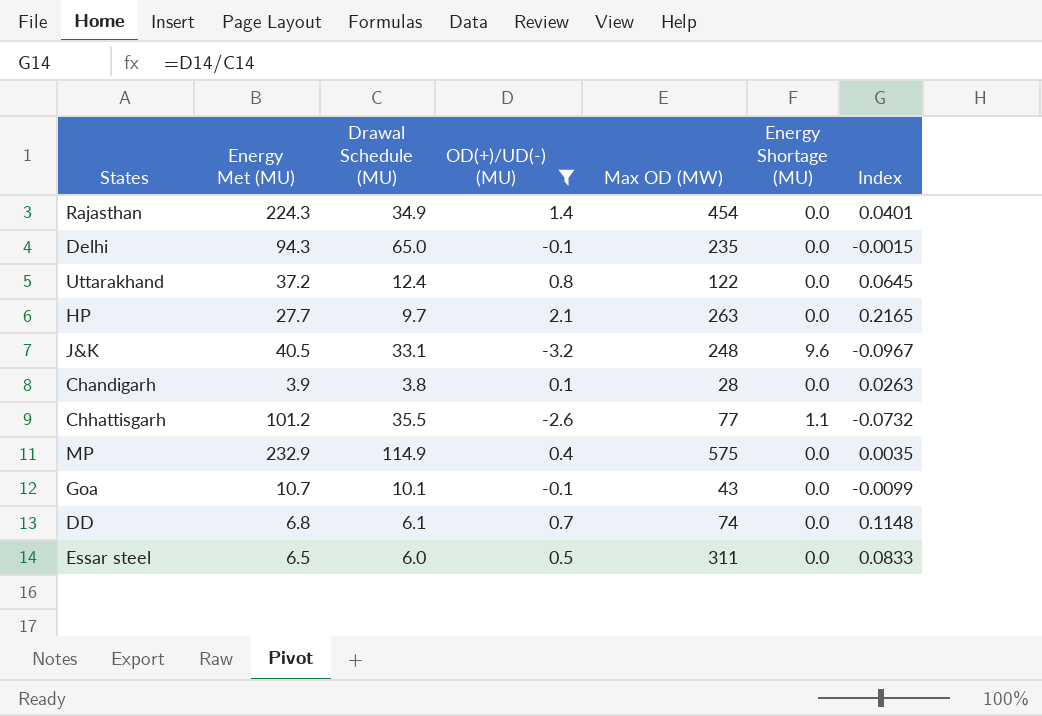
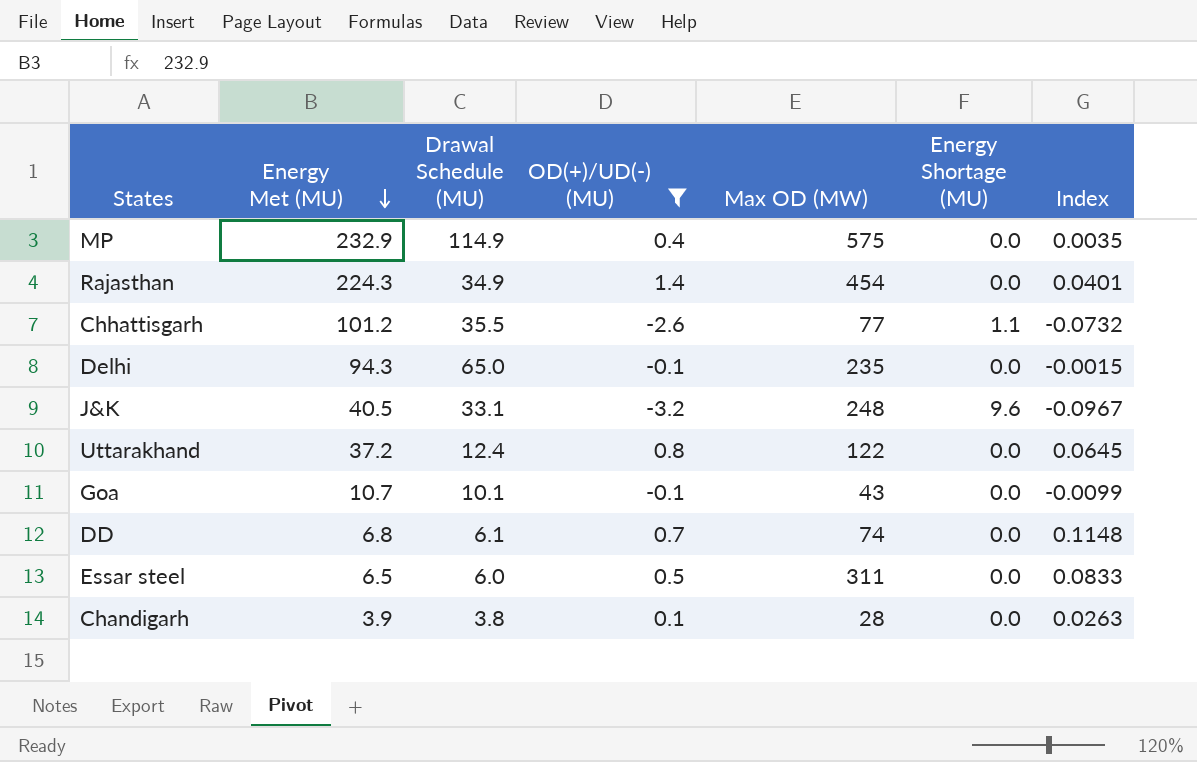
row order: none -> Energy Met (MU) descending
row HP: 27.7 | 9.7 | 2.1 | 263 | 0.0 | 0.2165 -> none

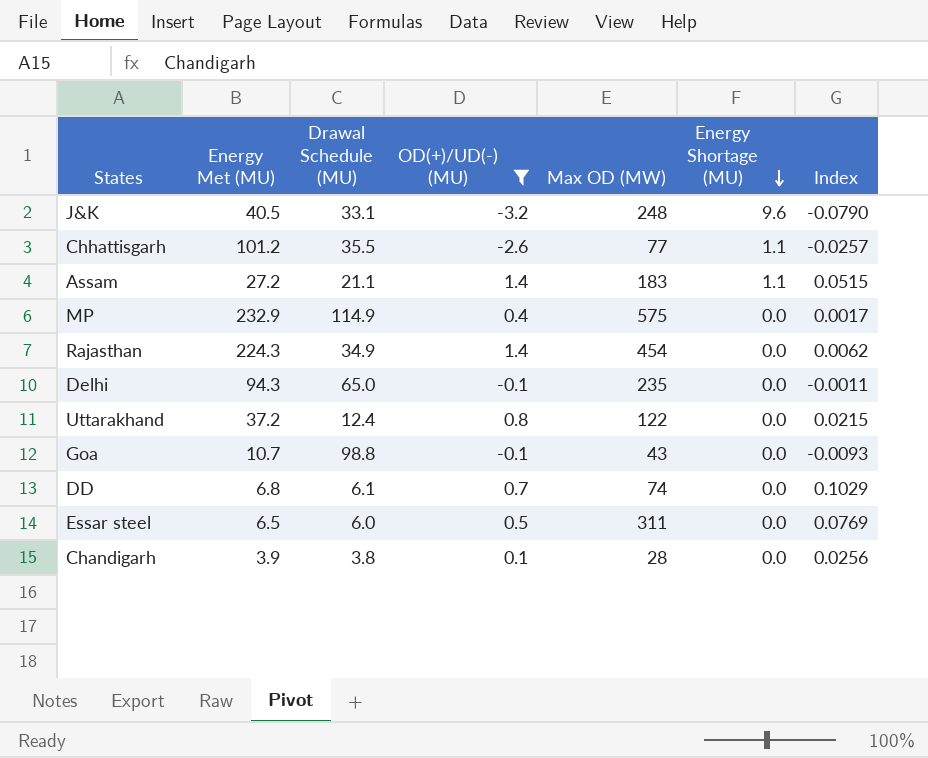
row order: Energy Met (MU) descending -> Energy Shortage (MU) descending
column Index | formula: [OD(+)/UD(-) (MU)] / [Drawal Schedule (MU)] -> [OD(+)/UD(-) (MU)] / [Energy Met (MU)]
row Assam: none -> 27.2 | 21.1 | 1.4 | 183 | 1.1 | 0.0515
Goa | Drawal Schedule (MU): 10.1 -> 98.8

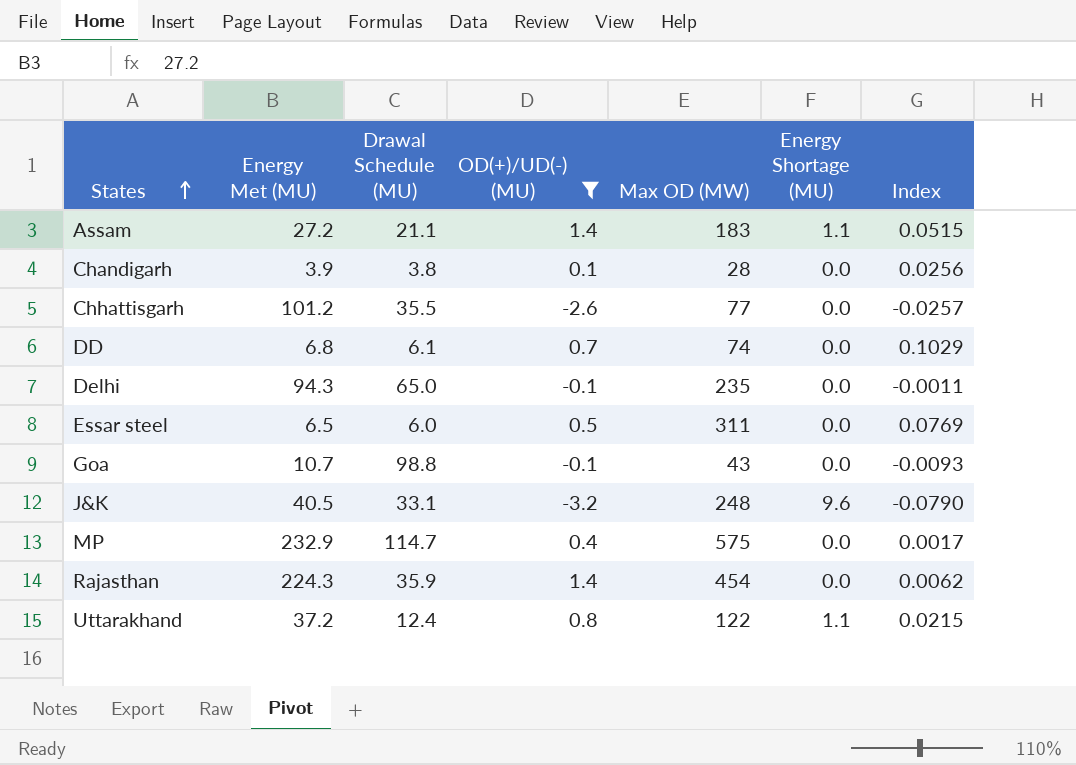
row order: Energy Shortage (MU) descending -> States ascending
Chhattisgarh | Energy Shortage (MU): 1.1 -> 0.0
MP | Drawal Schedule (MU): 114.9 -> 114.7
Rajasthan | Drawal Schedule (MU): 34.9 -> 35.9
Uttarakhand | Energy Shortage (MU): 0.0 -> 1.1

